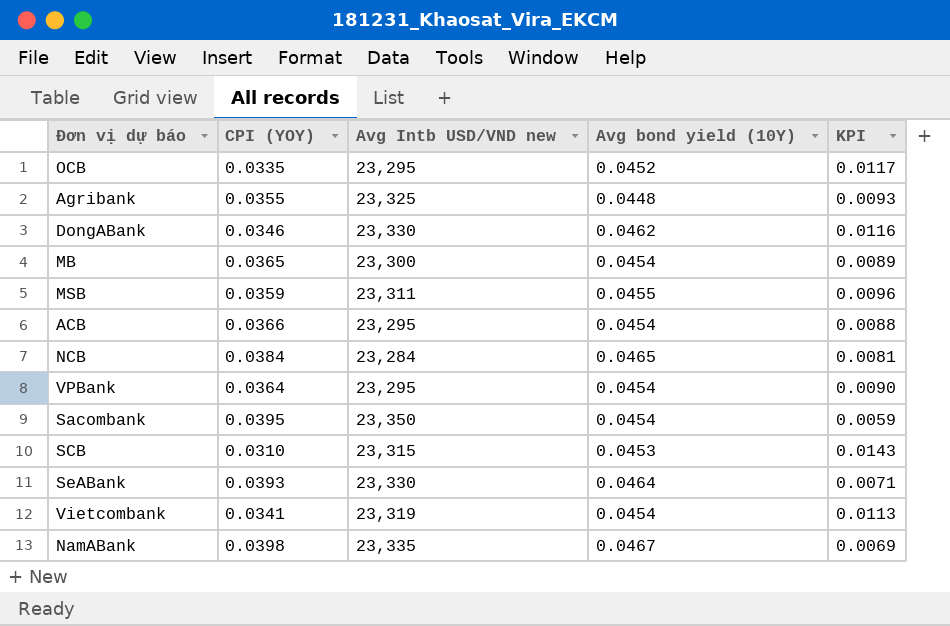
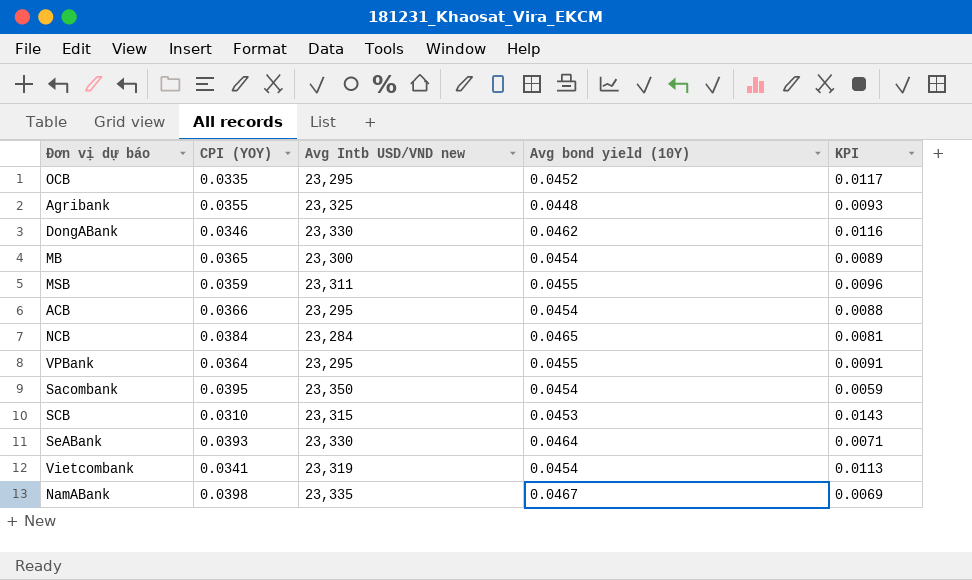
VPBank | Avg bond yield (10Y): 0.0454 -> 0.0455
VPBank | KPI: 0.0090 -> 0.0091

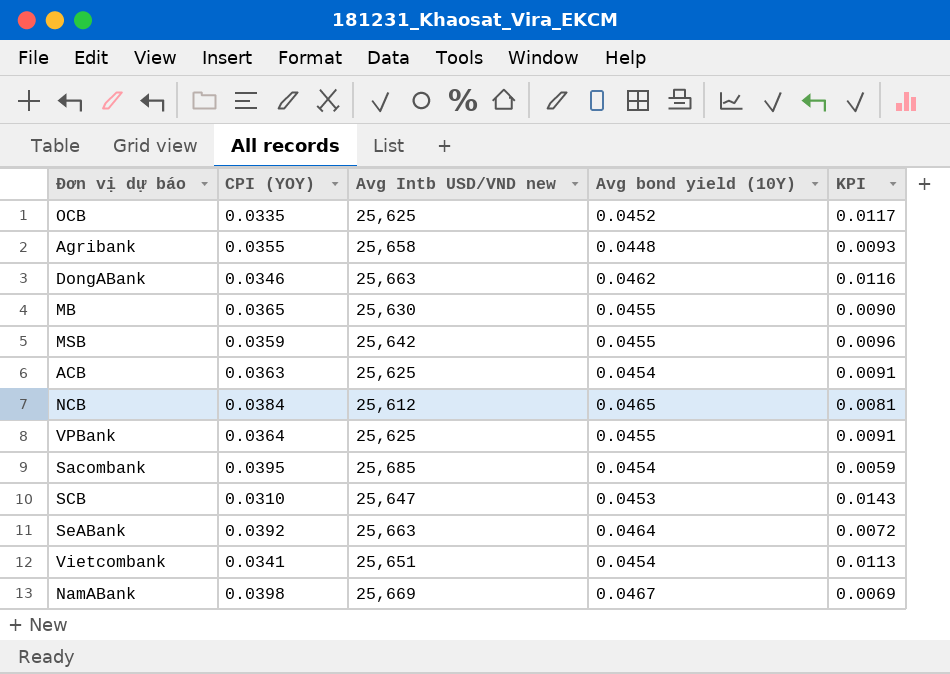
OCB | Avg Intb USD/VND new: 23,295 -> 25,625
Agribank | Avg Intb USD/VND new: 23,325 -> 25,658
DongABank | Avg Intb USD/VND new: 23,330 -> 25,663
MB | Avg Intb USD/VND new: 23,300 -> 25,630
MB | Avg bond yield (10Y): 0.0454 -> 0.0455
MB | KPI: 0.0089 -> 0.0090
MSB | Avg Intb USD/VND new: 23,311 -> 25,642
ACB | CPI (YOY): 0.0366 -> 0.0363
ACB | Avg Intb USD/VND new: 23,295 -> 25,625
ACB | KPI: 0.0088 -> 0.0091
NCB | Avg Intb USD/VND new: 23,284 -> 25,612
VPBank | Avg Intb USD/VND new: 23,295 -> 25,625
Sacombank | Avg Intb USD/VND new: 23,350 -> 25,685
SCB | Avg Intb USD/VND new: 23,315 -> 25,647
SeABank | CPI (YOY): 0.0393 -> 0.0392
SeABank | Avg Intb USD/VND new: 23,330 -> 25,663
SeABank | KPI: 0.0071 -> 0.0072
Vietcombank | Avg Intb USD/VND new: 23,319 -> 25,651
NamABank | Avg Intb USD/VND new: 23,335 -> 25,669

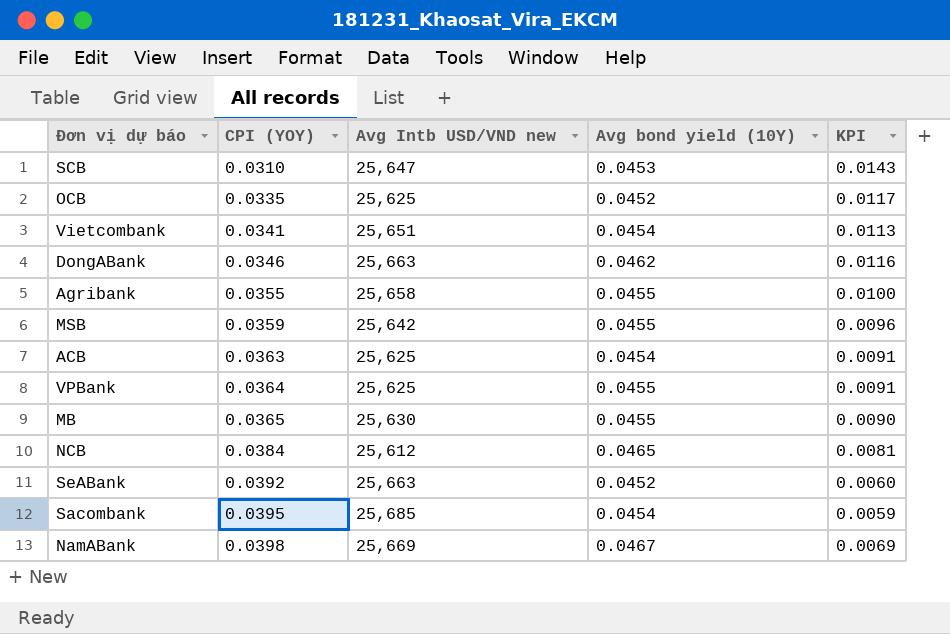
row order: none -> CPI (YOY) ascending
Agribank | Avg bond yield (10Y): 0.0448 -> 0.0455
Agribank | KPI: 0.0093 -> 0.0100
SeABank | Avg bond yield (10Y): 0.0464 -> 0.0452
SeABank | KPI: 0.0072 -> 0.0060

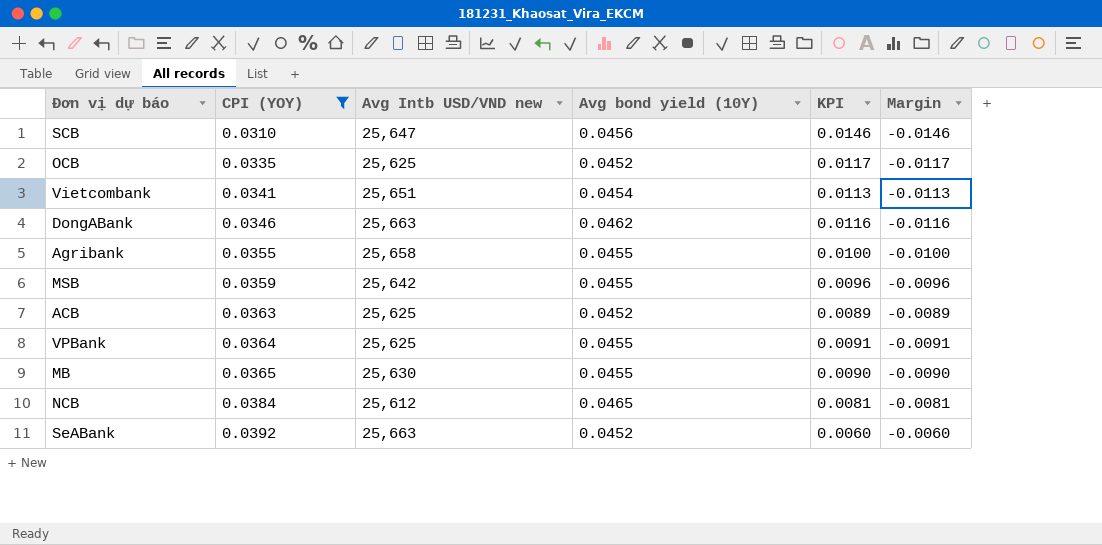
filter: none -> CPI (YOY) <= 0.0392
column Margin | formula: none -> [CPI (YOY)] - [Avg bond yield (10Y)]
SCB | Avg bond yield (10Y): 0.0453 -> 0.0456
SCB | KPI: 0.0143 -> 0.0146
ACB | Avg bond yield (10Y): 0.0454 -> 0.0452
ACB | KPI: 0.0091 -> 0.0089

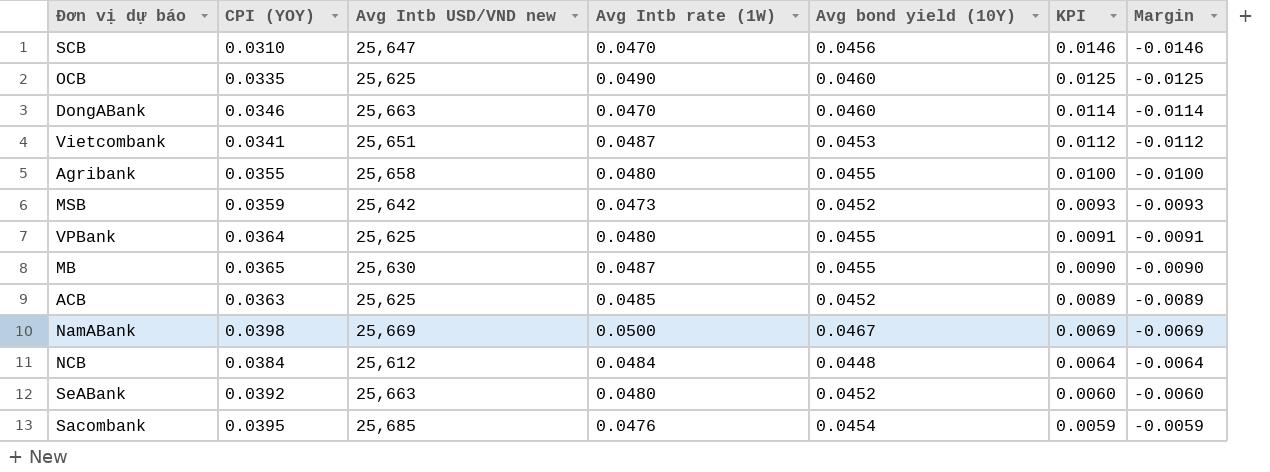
filter: CPI (YOY) <= 0.0392 -> none
row order: CPI (YOY) ascending -> KPI descending
column Avg Intb rate (1W) | position: none -> 4
OCB | Avg bond yield (10Y): 0.0452 -> 0.0460
OCB | KPI: 0.0117 -> 0.0125
OCB | Margin: -0.0117 -> -0.0125
DongABank | Avg bond yield (10Y): 0.0462 -> 0.0460
DongABank | KPI: 0.0116 -> 0.0114
DongABank | Margin: -0.0116 -> -0.0114
Vietcombank | Avg bond yield (10Y): 0.0454 -> 0.0453
Vietcombank | KPI: 0.0113 -> 0.0112
Vietcombank | Margin: -0.0113 -> -0.0112
MSB | Avg bond yield (10Y): 0.0455 -> 0.0452
MSB | KPI: 0.0096 -> 0.0093
MSB | Margin: -0.0096 -> -0.0093
NCB | Avg bond yield (10Y): 0.0465 -> 0.0448
NCB | KPI: 0.0081 -> 0.0064
NCB | Margin: -0.0081 -> -0.0064

